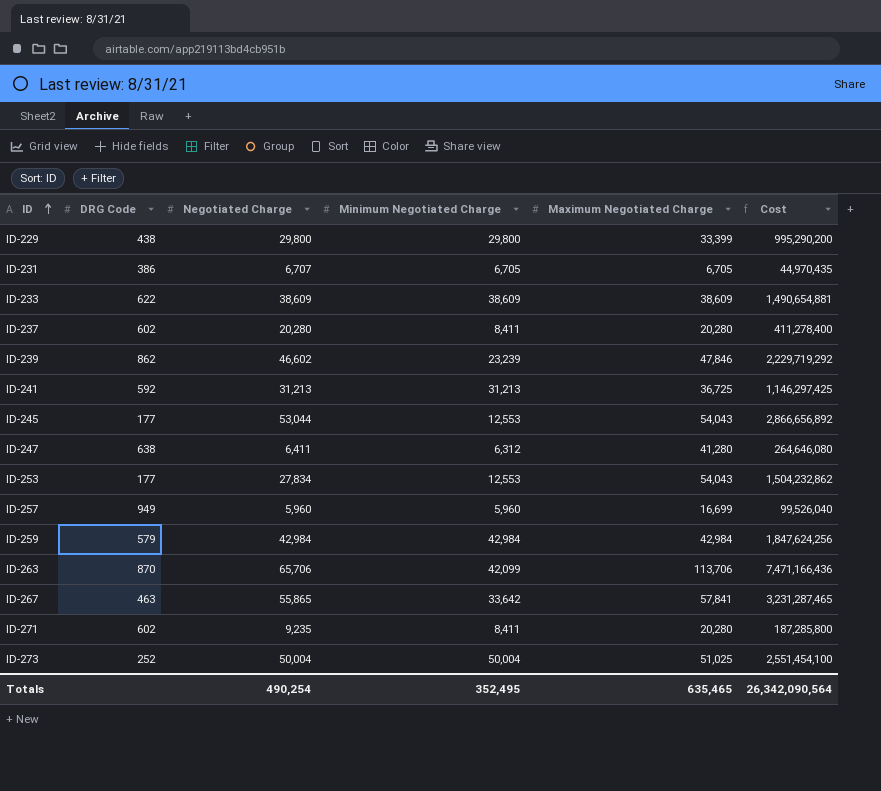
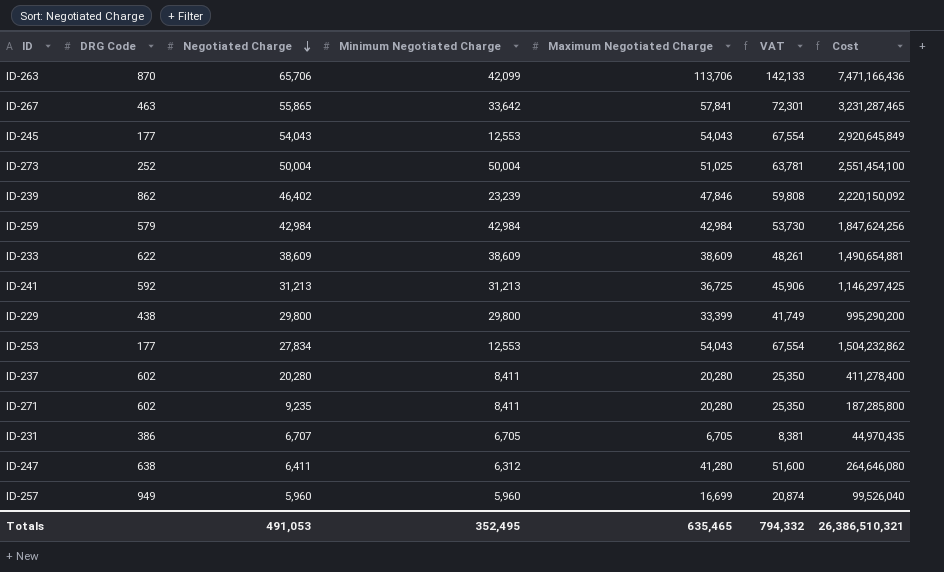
row order: ID ascending -> Negotiated Charge descending
column VAT | formula: none -> [Maximum Negotiated Charge] * 1.25
ID-245 | Negotiated Charge: 53,044 -> 54,043
ID-245 | Cost: 2,866,656,892 -> 2,920,645,849
ID-239 | Negotiated Charge: 46,602 -> 46,402
ID-239 | Cost: 2,229,719,292 -> 2,220,150,092
Totals | Negotiated Charge: 490,254 -> 491,053
Totals | Cost: 26,342,090,564 -> 26,386,510,321

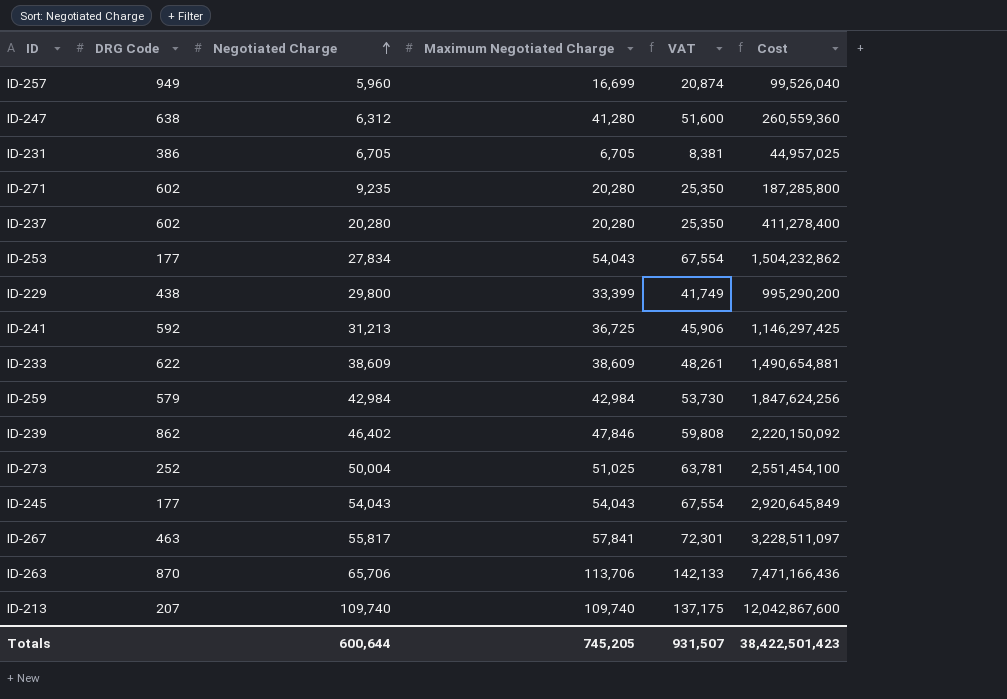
row order: Negotiated Charge descending -> Negotiated Charge ascending
column Minimum Negotiated Charge | position: 4 -> none
ID-247 | Negotiated Charge: 6,411 -> 6,312
ID-247 | Cost: 264,646,080 -> 260,559,360
ID-231 | Negotiated Charge: 6,707 -> 6,705
ID-231 | Cost: 44,970,435 -> 44,957,025
ID-267 | Negotiated Charge: 55,865 -> 55,817
ID-267 | Cost: 3,231,287,465 -> 3,228,511,097
row ID-213: none -> 207 | 109,740 | 109,740 | 137,175 | 12,042,867,600
Totals | Negotiated Charge: 491,053 -> 600,644
Totals | Maximum Negotiated Charge: 635,465 -> 745,205
Totals | VAT: 794,332 -> 931,507
Totals | Cost: 26,386,510,321 -> 38,422,501,423

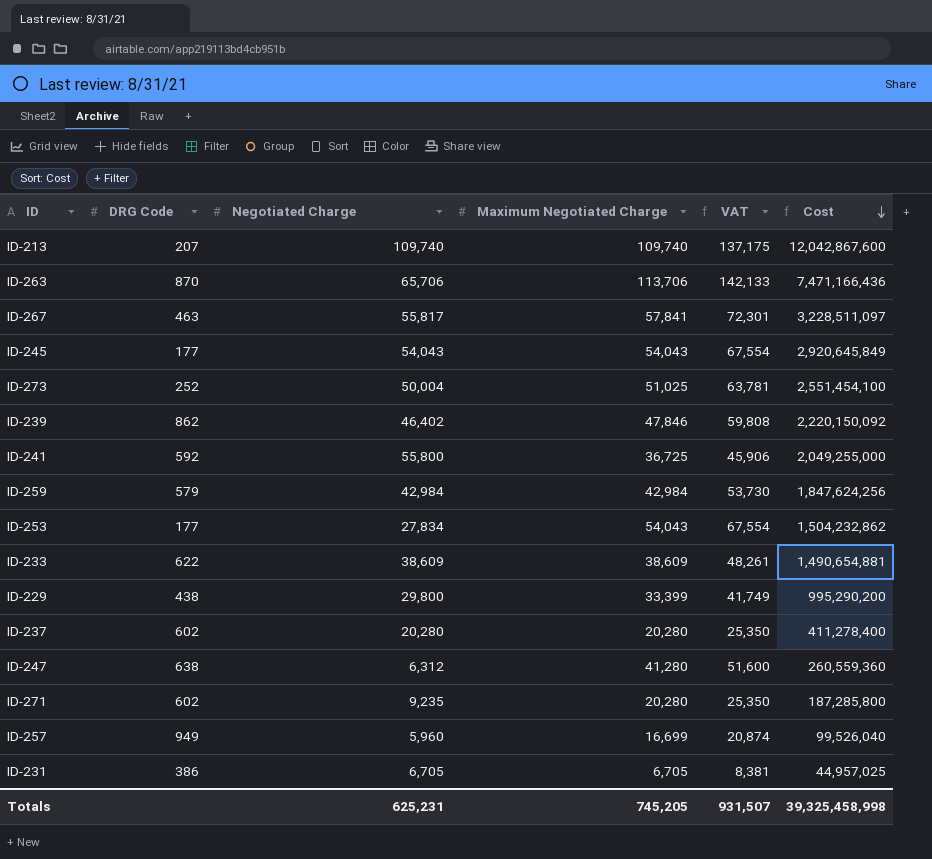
row order: Negotiated Charge ascending -> Cost descending
ID-241 | Negotiated Charge: 31,213 -> 55,800
ID-241 | Cost: 1,146,297,425 -> 2,049,255,000
Totals | Negotiated Charge: 600,644 -> 625,231
Totals | Cost: 38,422,501,423 -> 39,325,458,998

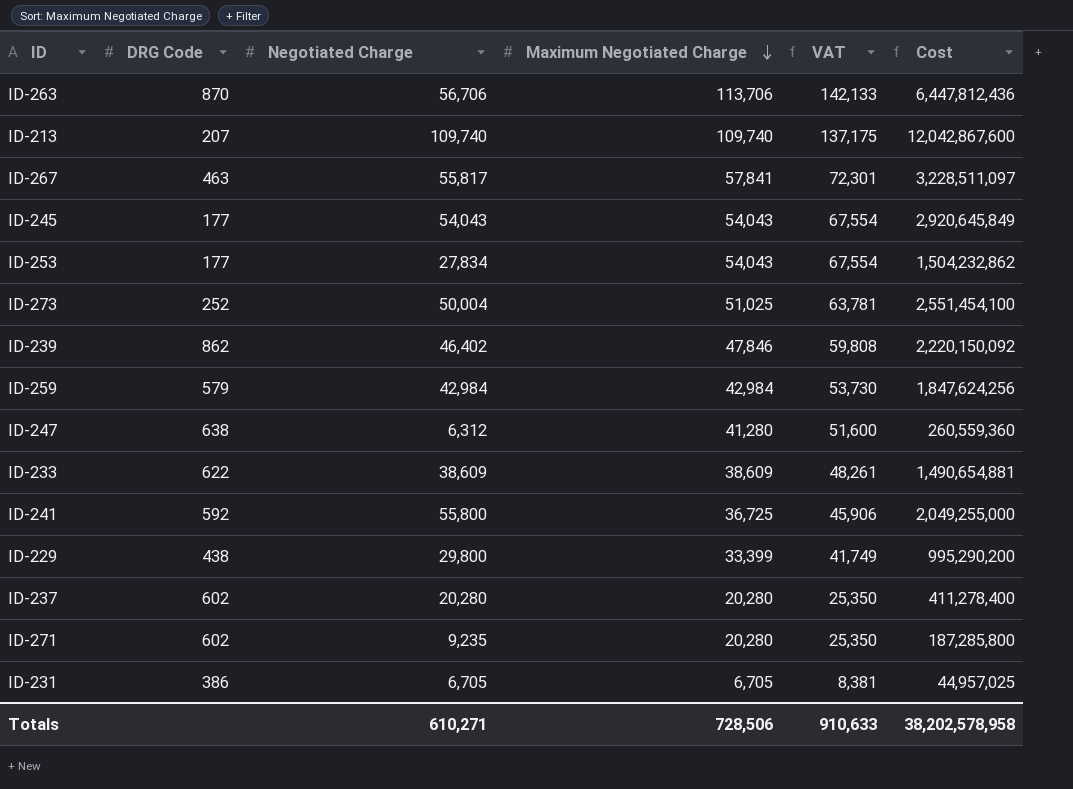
row order: Cost descending -> Maximum Negotiated Charge descending
row ID-257: 949 | 5,960 | 16,699 | 20,874 | 99,526,040 -> none
ID-263 | Negotiated Charge: 65,706 -> 56,706
ID-263 | Cost: 7,471,166,436 -> 6,447,812,436
Totals | Negotiated Charge: 625,231 -> 610,271
Totals | Maximum Negotiated Charge: 745,205 -> 728,506
Totals | VAT: 931,507 -> 910,633
Totals | Cost: 39,325,458,998 -> 38,202,578,958

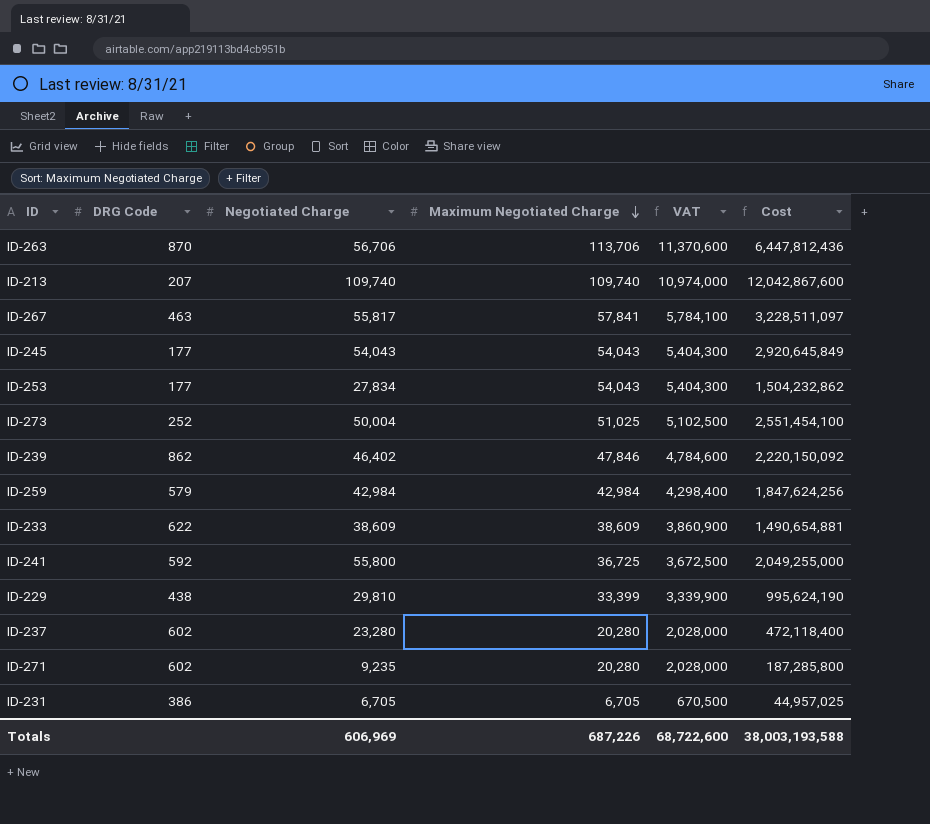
column VAT | formula: [Maximum Negotiated Charge] * 1.25 -> [Maximum Negotiated Charge] * 100
row ID-247: 638 | 6,312 | 41,280 | 51,600 | 260,559,360 -> none
ID-229 | Negotiated Charge: 29,800 -> 29,810
ID-229 | Cost: 995,290,200 -> 995,624,190
ID-237 | Negotiated Charge: 20,280 -> 23,280
ID-237 | Cost: 411,278,400 -> 472,118,400
Totals | Negotiated Charge: 610,271 -> 606,969
Totals | Maximum Negotiated Charge: 728,506 -> 687,226
Totals | VAT: 910,633 -> 68,722,600
Totals | Cost: 38,202,578,958 -> 38,003,193,588

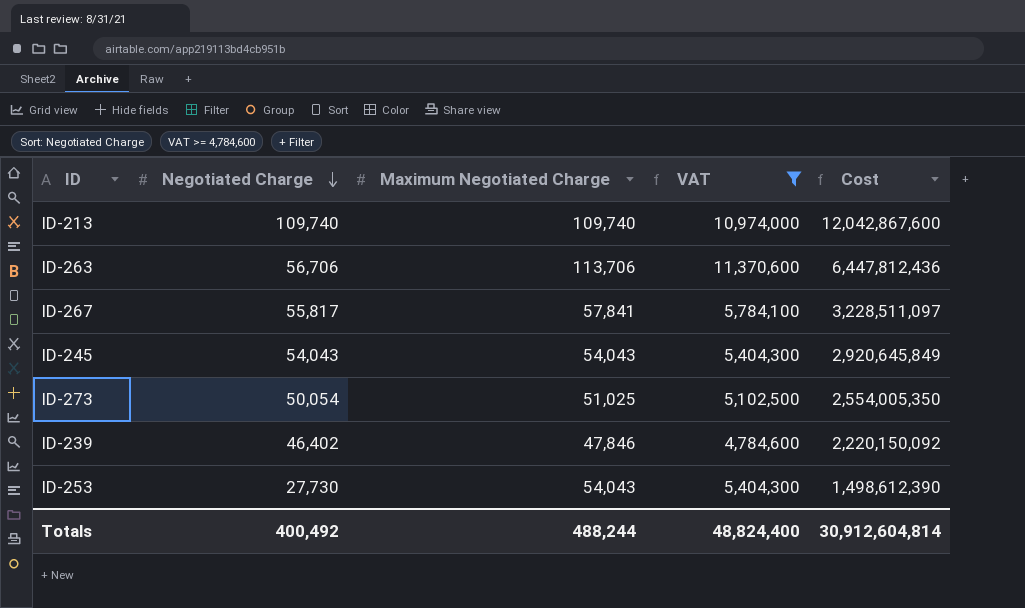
filter: none -> VAT >= 4,784,600
row order: Maximum Negotiated Charge descending -> Negotiated Charge descending
column DRG Code | position: 2 -> none
ID-273 | Negotiated Charge: 50,004 -> 50,054
ID-273 | Cost: 2,551,454,100 -> 2,554,005,350
ID-253 | Negotiated Charge: 27,834 -> 27,730
ID-253 | Cost: 1,504,232,862 -> 1,498,612,390
Totals | Negotiated Charge: 606,969 -> 400,492
Totals | Maximum Negotiated Charge: 687,226 -> 488,244
Totals | VAT: 68,722,600 -> 48,824,400
Totals | Cost: 38,003,193,588 -> 30,912,604,814

